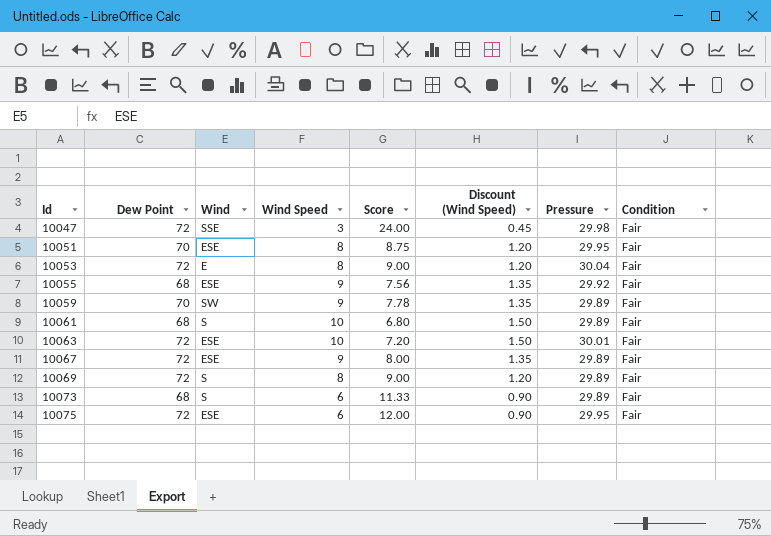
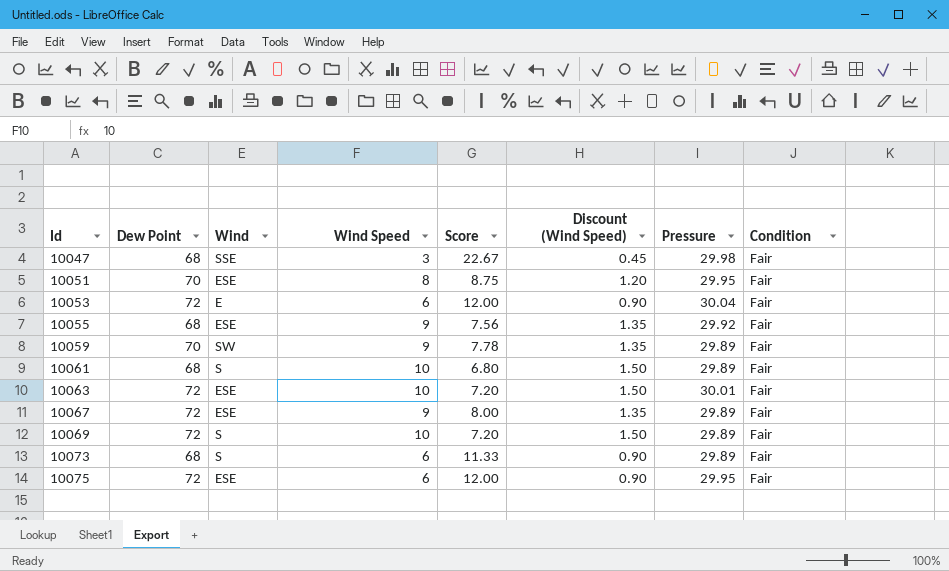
10047 | Dew Point: 72 -> 68
10047 | Score: 24.00 -> 22.67
10053 | Wind Speed: 8 -> 6
10053 | Score: 9.00 -> 12.00
10053 | Discount (Wind Speed): 1.20 -> 0.90
10069 | Wind Speed: 8 -> 10
10069 | Score: 9.00 -> 7.20
10069 | Discount (Wind Speed): 1.20 -> 1.50

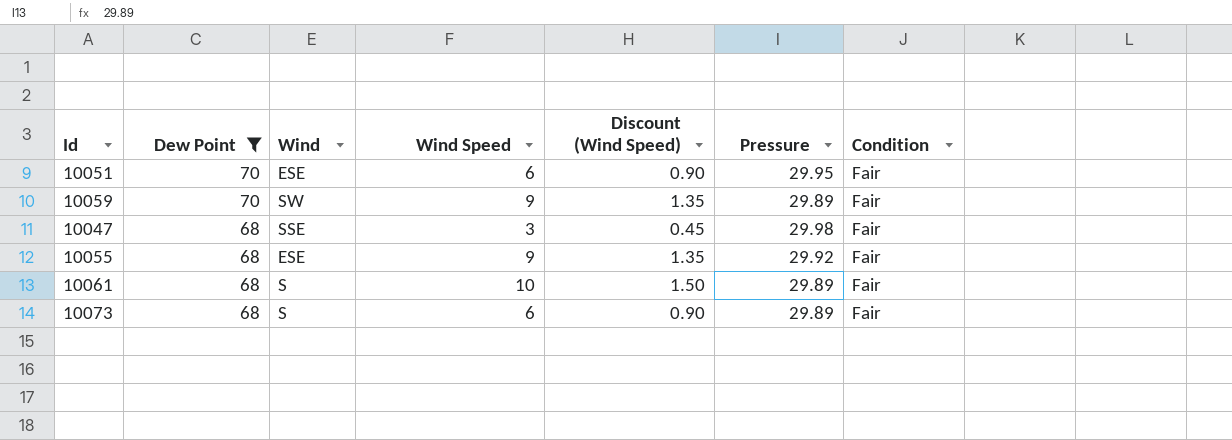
filter: none -> Dew Point != 72
row order: Id ascending -> Dew Point descending
column Score | formula: [Dew Point] / [Wind Speed] -> none
10051 | Wind Speed: 8 -> 6
10051 | Discount (Wind Speed): 1.20 -> 0.90

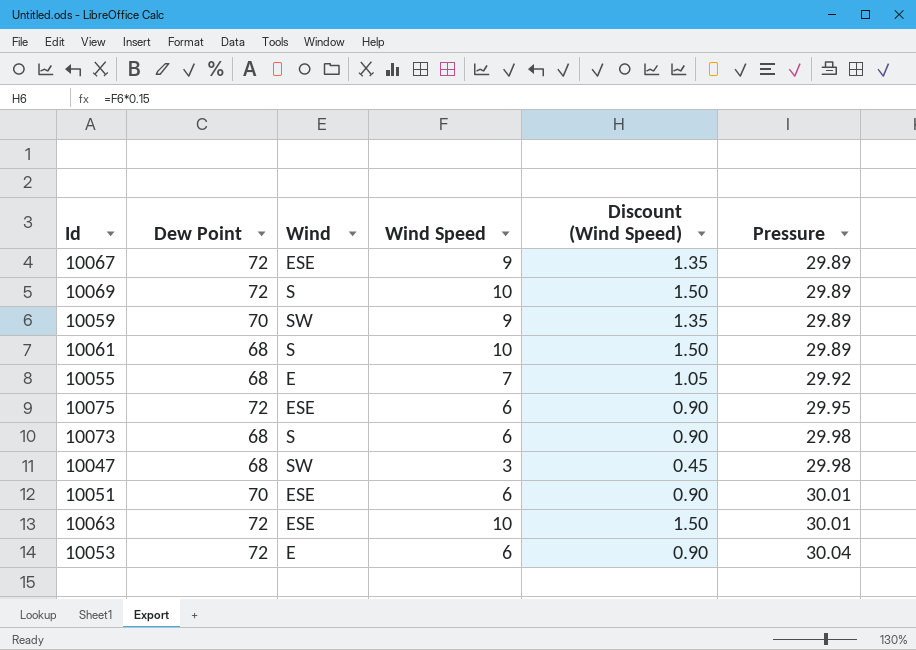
filter: Dew Point != 72 -> none
row order: Dew Point descending -> Pressure ascending
column Condition | position: 7 -> none
10055 | Wind: ESE -> E
10055 | Wind Speed: 9 -> 7
10055 | Discount (Wind Speed): 1.35 -> 1.05
10073 | Pressure: 29.89 -> 29.98
10047 | Wind: SSE -> SW
10051 | Pressure: 29.95 -> 30.01

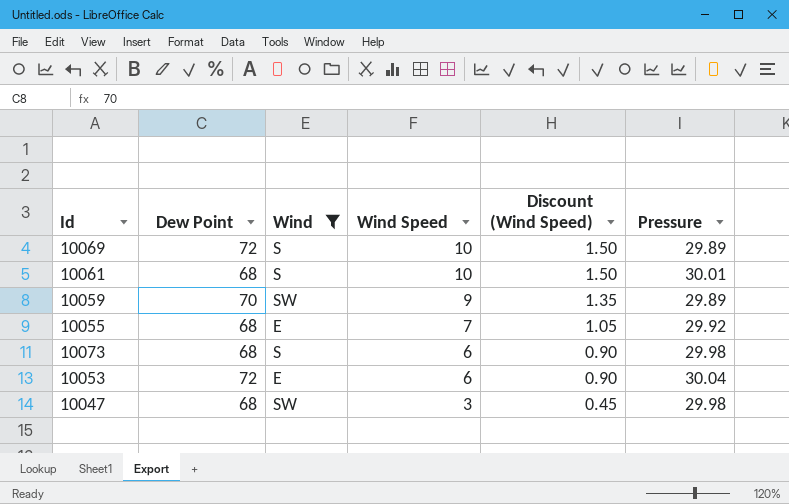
filter: none -> Wind != ESE
row order: Pressure ascending -> Wind Speed descending
10061 | Pressure: 29.89 -> 30.01

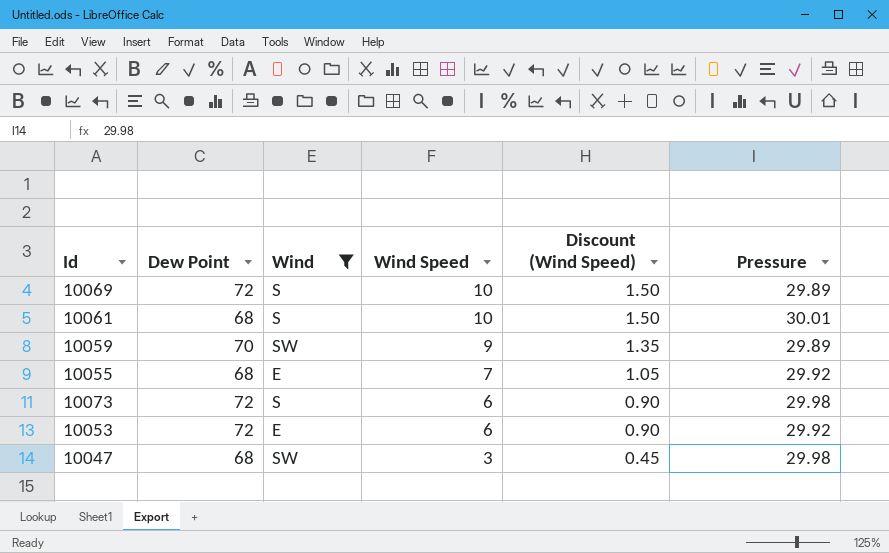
10073 | Dew Point: 68 -> 72
10053 | Pressure: 30.04 -> 29.92

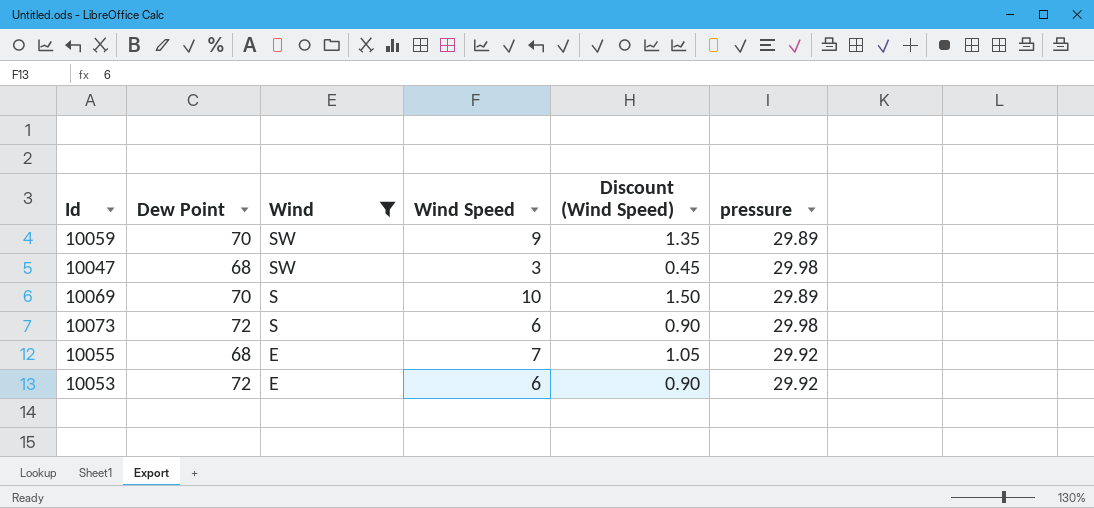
row order: Wind Speed descending -> Wind descending
column name: Pressure -> pressure
row 10061: 68 | S | 10 | 1.50 | 30.01 -> none
10069 | Dew Point: 72 -> 70

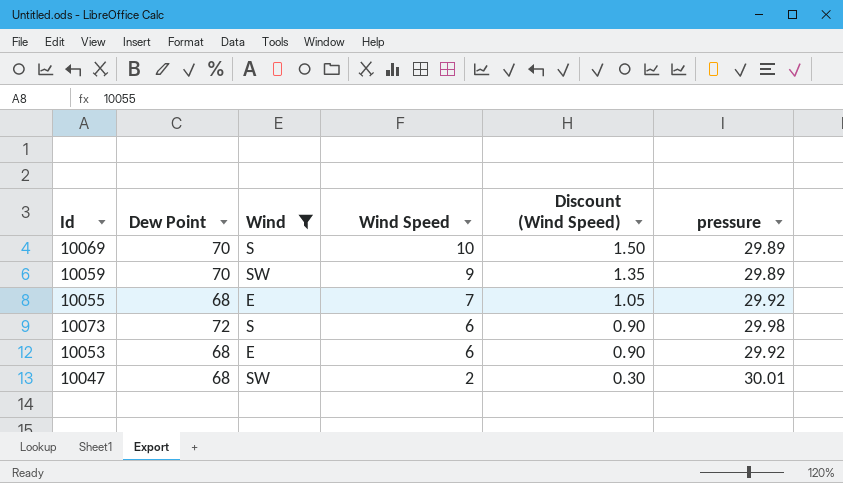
row order: Wind descending -> Wind Speed descending
10053 | Dew Point: 72 -> 68
10047 | Wind Speed: 3 -> 2
10047 | Discount (Wind Speed): 0.45 -> 0.30
10047 | pressure: 29.98 -> 30.01

